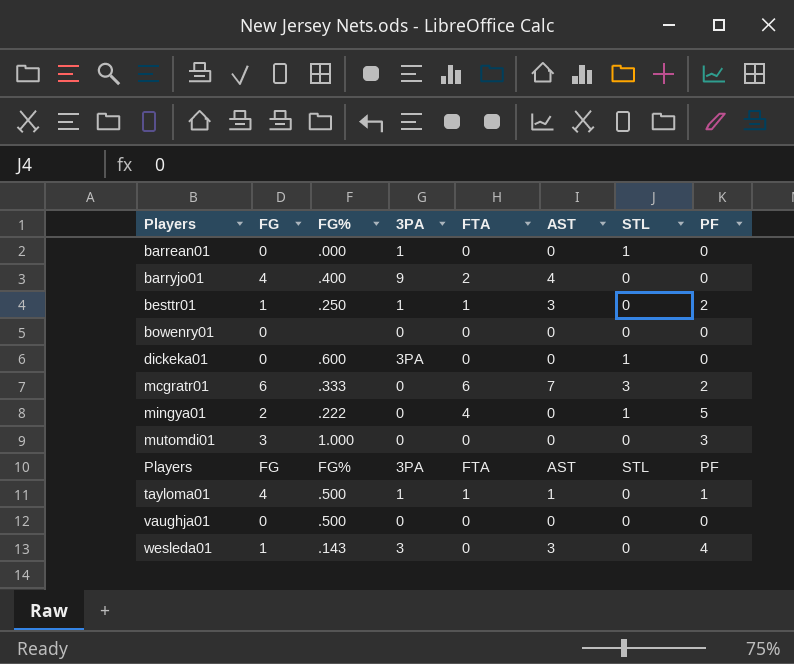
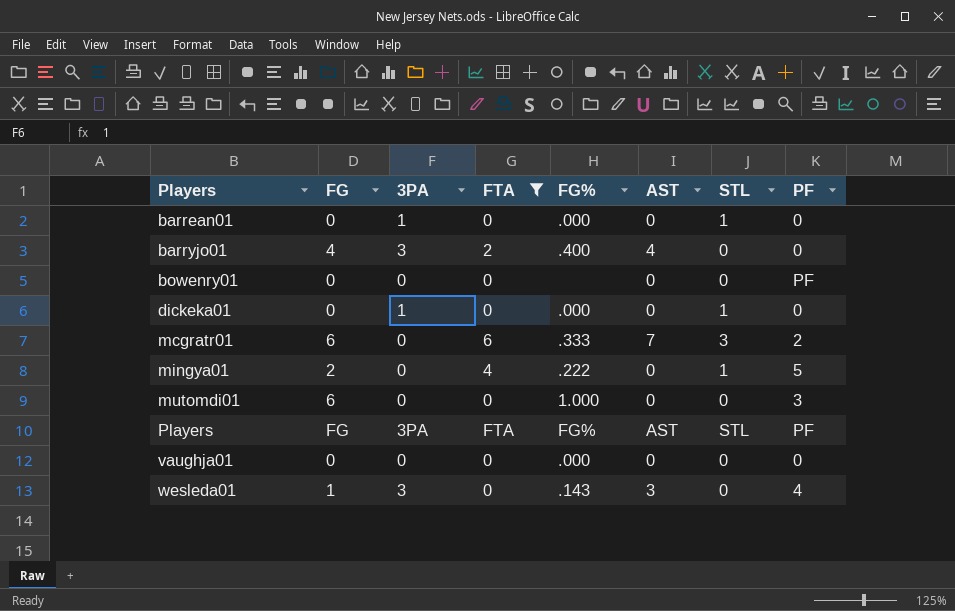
filter: none -> FTA != 1
column FG% | position: 3 -> 5
barryjo01 | 3PA: 9 -> 3
bowenry01 | PF: 0 -> PF
dickeka01 | 3PA: 3PA -> 1
dickeka01 | FG%: .600 -> .000
mutomdi01 | FG: 3 -> 6
vaughja01 | FG%: .500 -> .000

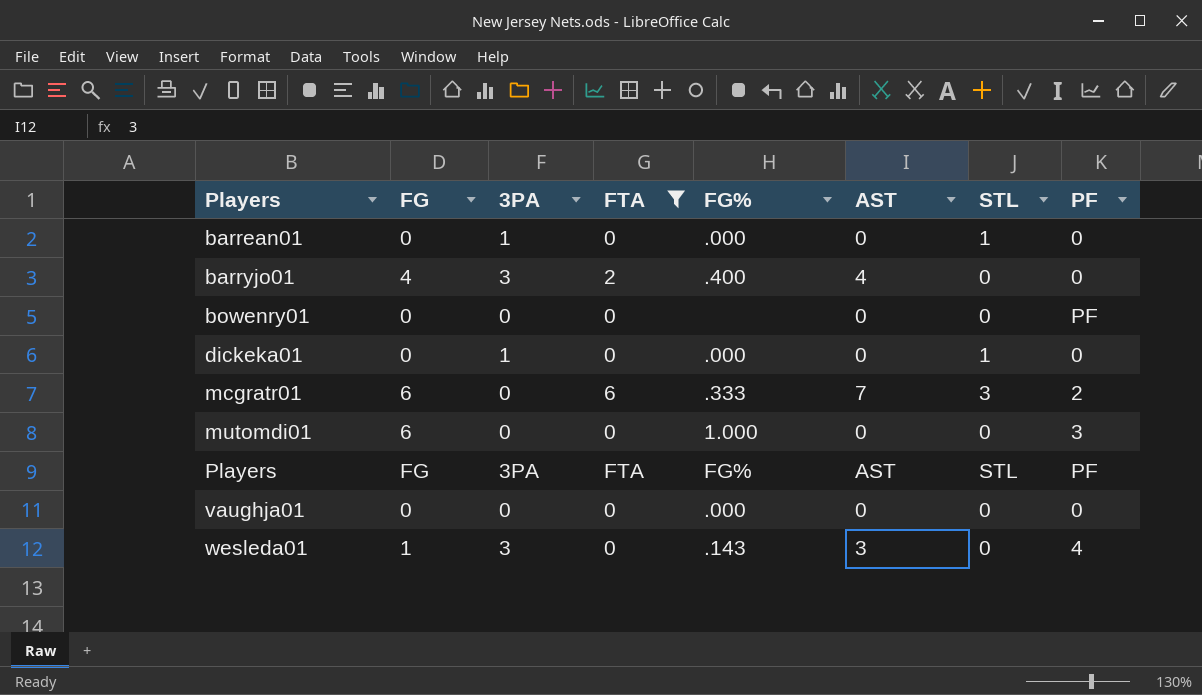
row mingya01: 2 | 0 | 4 | .222 | 0 | 1 | 5 -> none

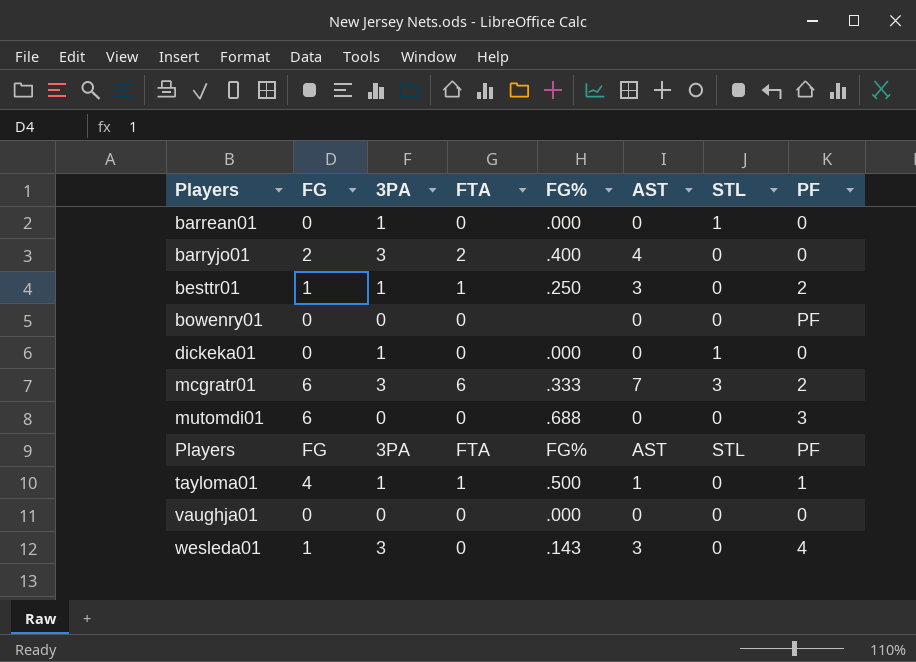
filter: FTA != 1 -> none
barryjo01 | FG: 4 -> 2
mcgratr01 | 3PA: 0 -> 3
mutomdi01 | FG%: 1.000 -> .688

